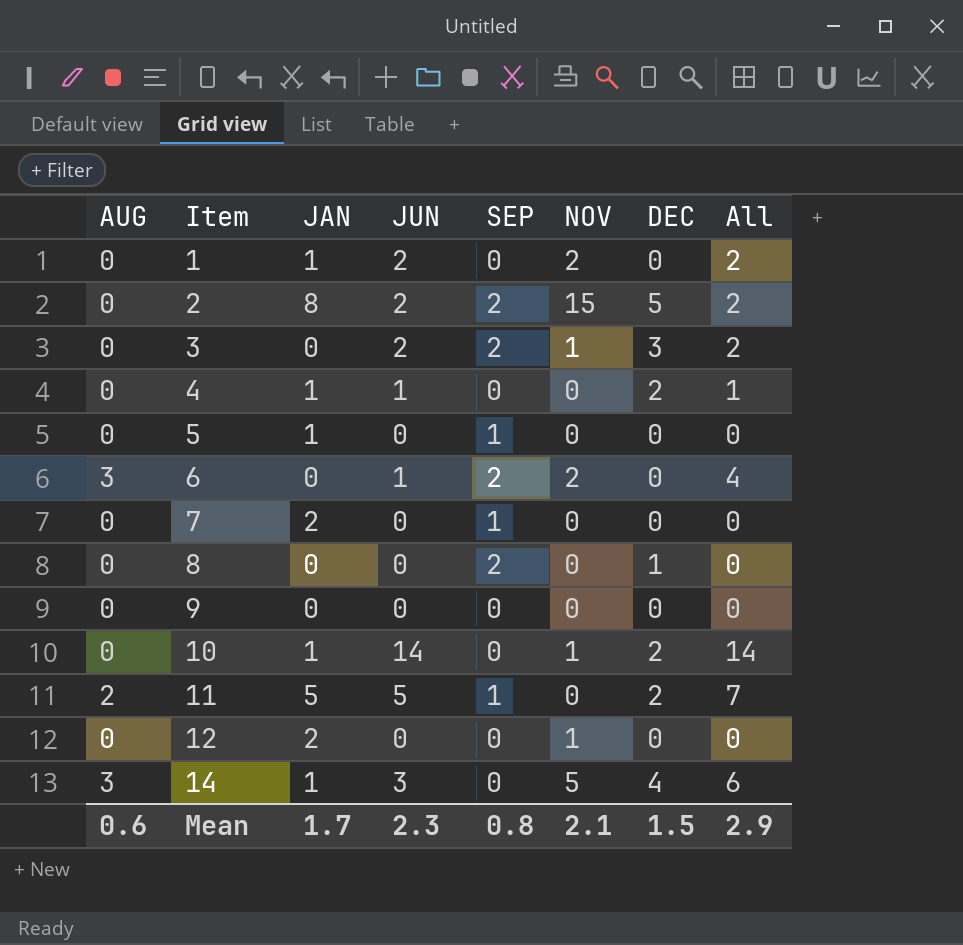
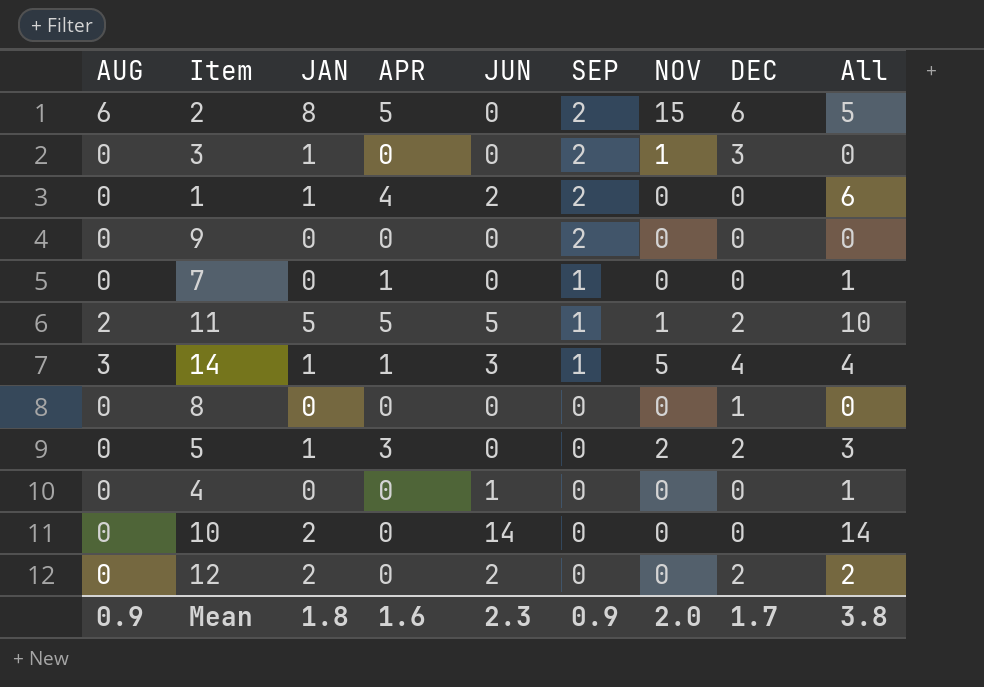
row order: Item ascending -> SEP descending
column APR | position: none -> 4
column All | formula: [AUG] + [JUN] -> [APR] + [JUN]
row 6: 3 | 0 | 1 | 2 | 2 | 0 | 4 -> none
2 | AUG: 0 -> 6
2 | JUN: 2 -> 0
2 | DEC: 5 -> 6
3 | JAN: 0 -> 1
3 | JUN: 2 -> 0
1 | SEP: 0 -> 2
1 | NOV: 2 -> 0
9 | SEP: 0 -> 2
7 | JAN: 2 -> 0
11 | NOV: 0 -> 1
14 | SEP: 0 -> 1
8 | SEP: 2 -> 0
5 | SEP: 1 -> 0
5 | NOV: 0 -> 2
5 | DEC: 0 -> 2
4 | JAN: 1 -> 0
4 | DEC: 2 -> 0
10 | JAN: 1 -> 2
10 | NOV: 1 -> 0
10 | DEC: 2 -> 0
12 | JUN: 0 -> 2
12 | NOV: 1 -> 0
12 | DEC: 0 -> 2
Mean | AUG: 0.6 -> 0.9
Mean | JAN: 1.7 -> 1.8
Mean | SEP: 0.8 -> 0.9
Mean | NOV: 2.1 -> 2.0
Mean | DEC: 1.5 -> 1.7
Mean | All: 2.9 -> 3.8

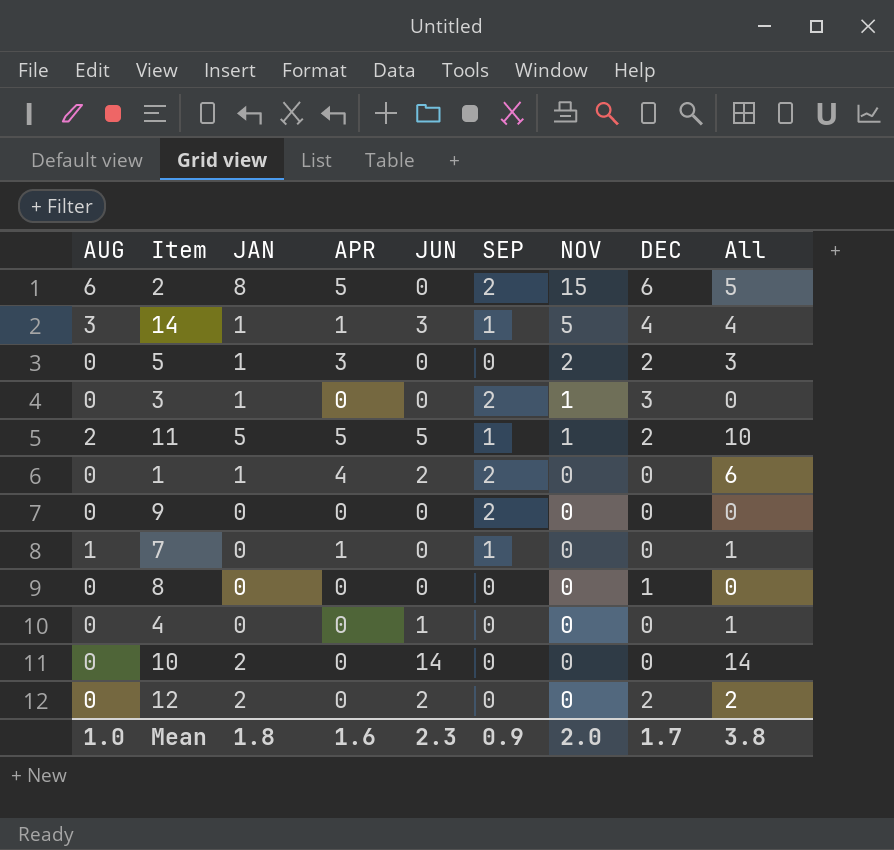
row order: SEP descending -> NOV descending
7 | AUG: 0 -> 1
Mean | AUG: 0.9 -> 1.0

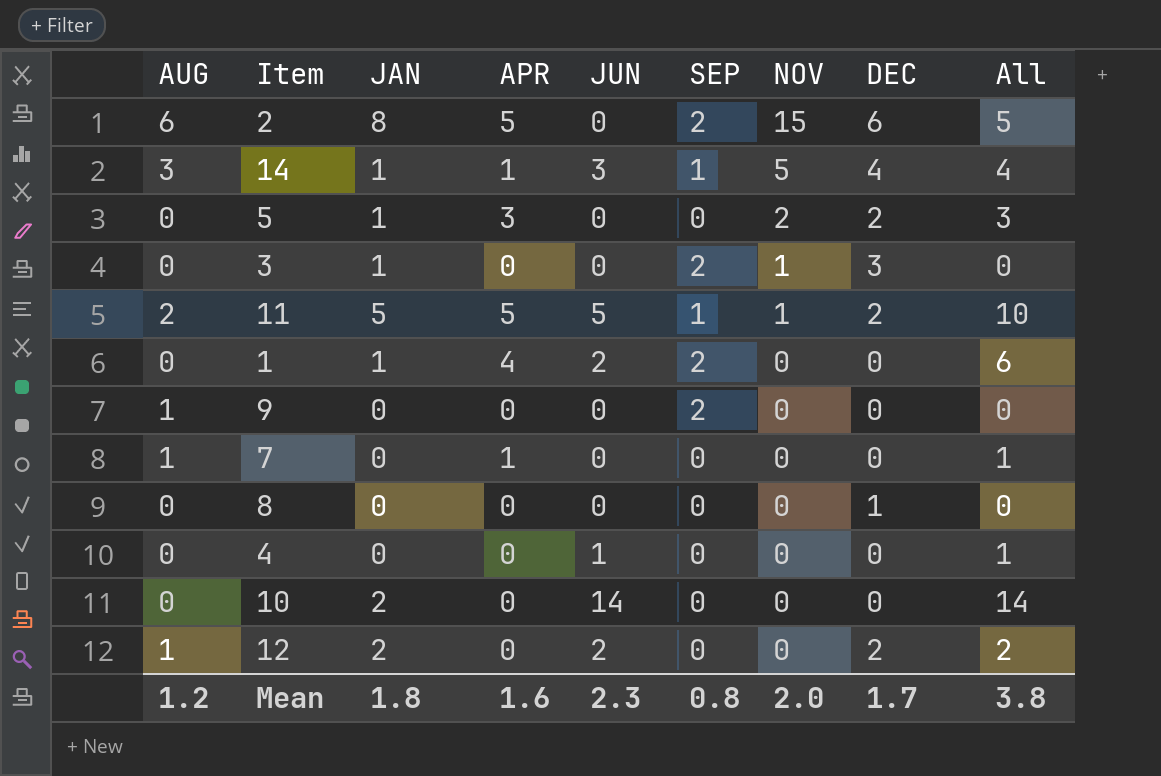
9 | AUG: 0 -> 1
7 | SEP: 1 -> 0
12 | AUG: 0 -> 1
Mean | AUG: 1.0 -> 1.2
Mean | SEP: 0.9 -> 0.8

